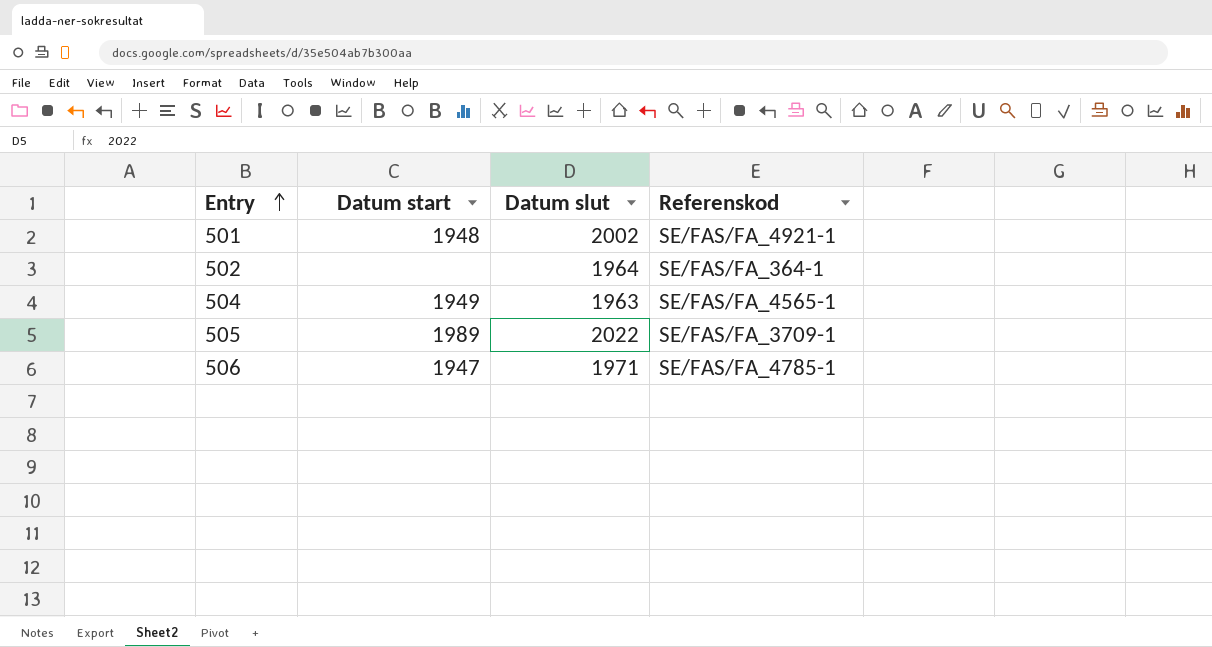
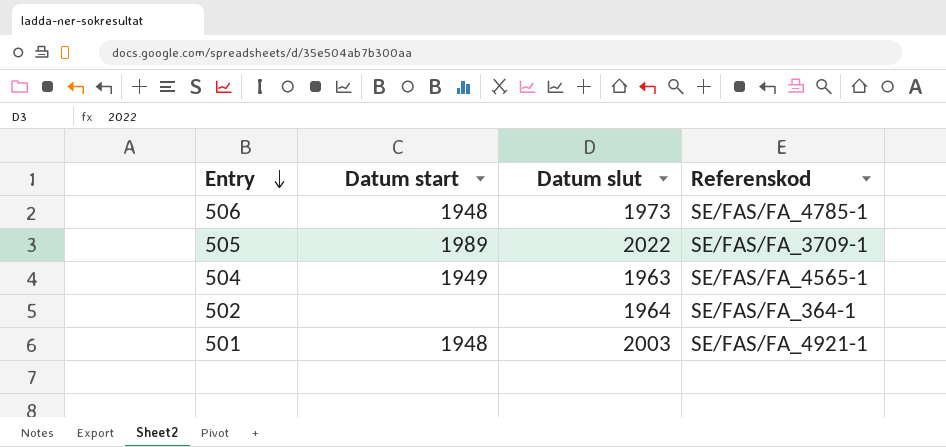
row order: Entry ascending -> Entry descending
506 | Datum start: 1947 -> 1948
506 | Datum slut: 1971 -> 1973
501 | Datum slut: 2002 -> 2003

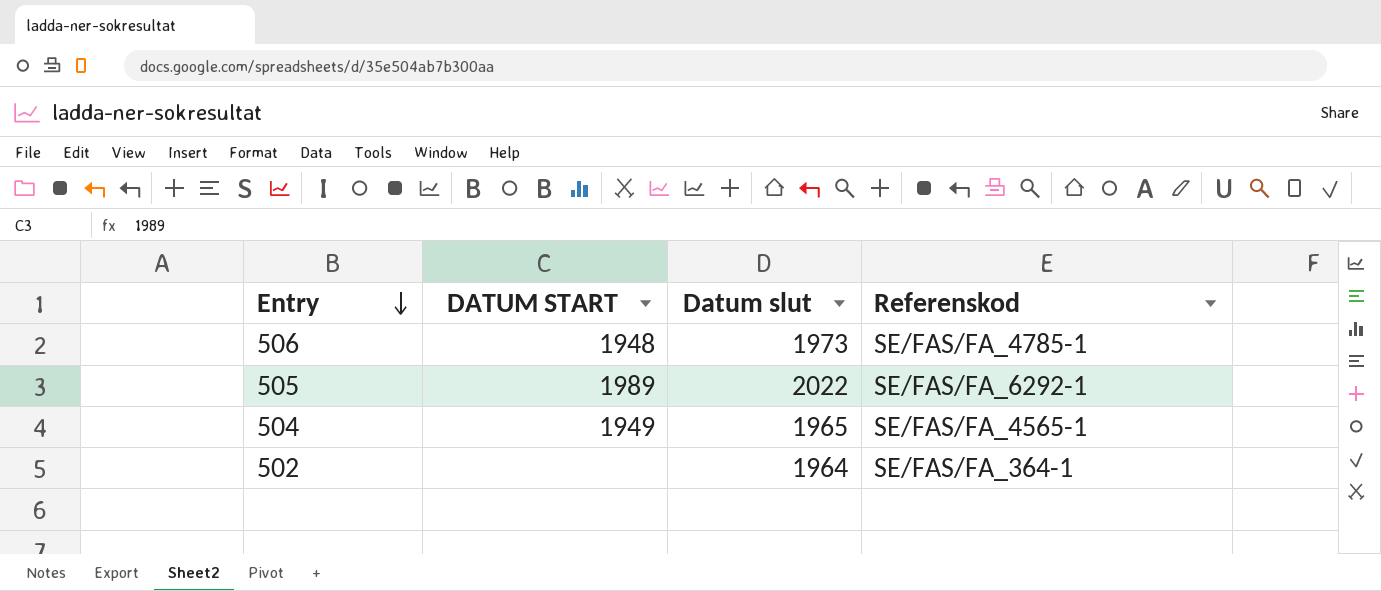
column name: Datum start -> DATUM START
row 501: 1948 | 2003 | SE/FAS/FA_4921-1 -> none
505 | Referenskod: SE/FAS/FA_3709-1 -> SE/FAS/FA_6292-1
504 | Datum slut: 1963 -> 1965

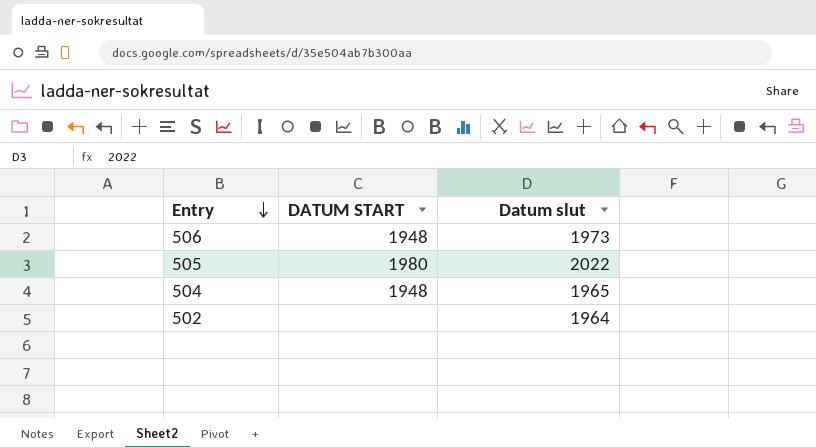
column Referenskod | position: 4 -> none
505 | DATUM START: 1989 -> 1980
504 | DATUM START: 1949 -> 1948

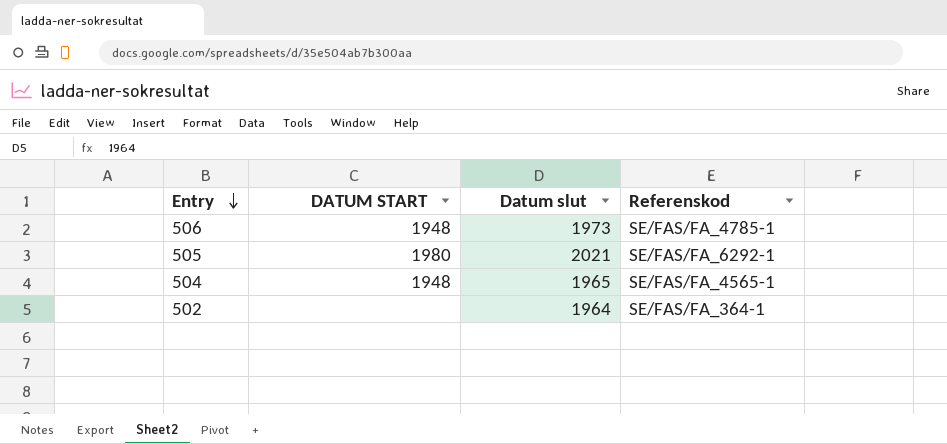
column Referenskod | position: none -> 4
505 | Datum slut: 2022 -> 2021

